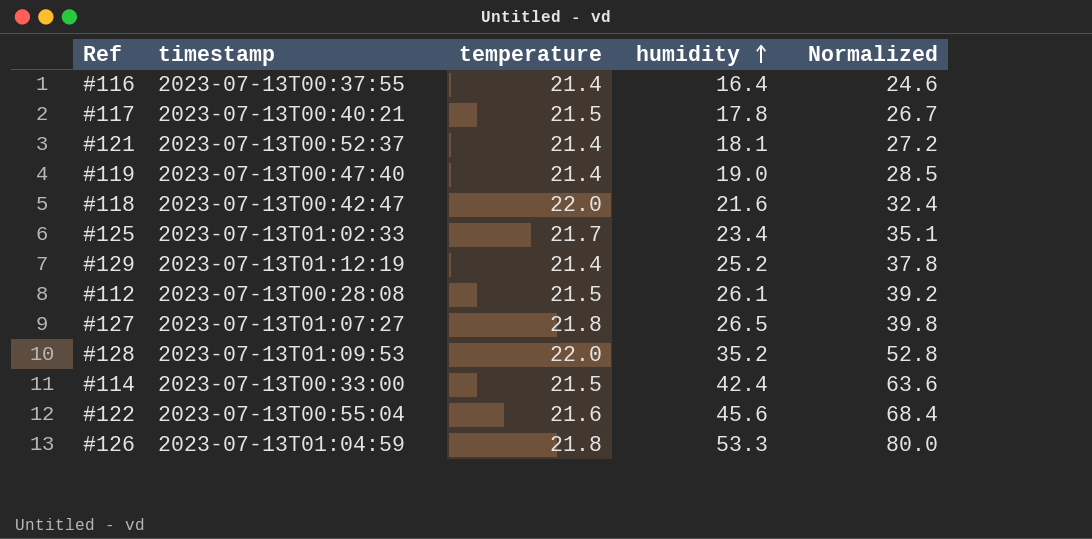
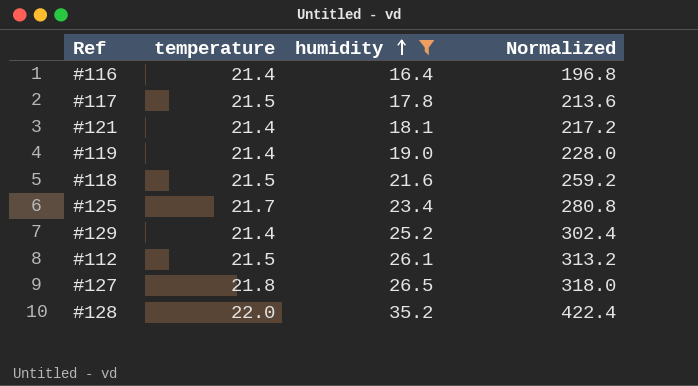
filter: none -> humidity <= 35.2
column timestamp | position: 2 -> none
column Normalized | formula: [humidity] * 1.5 -> [humidity] * 12
#118 | temperature: 22.0 -> 21.5

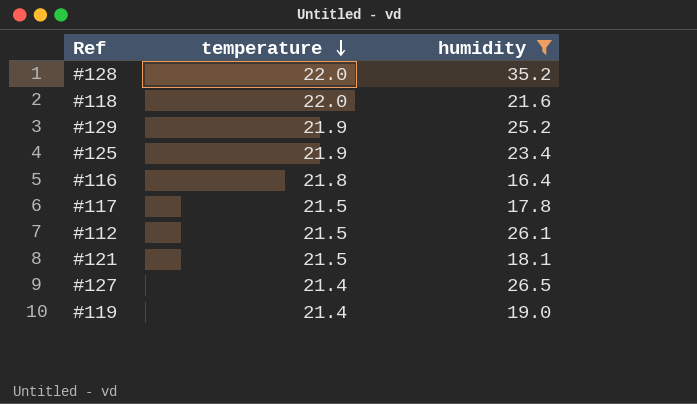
row order: humidity ascending -> temperature descending
column Normalized | formula: [humidity] * 12 -> none
#118 | temperature: 21.5 -> 22.0
#129 | temperature: 21.4 -> 21.9
#125 | temperature: 21.7 -> 21.9
#116 | temperature: 21.4 -> 21.8
#121 | temperature: 21.4 -> 21.5
#127 | temperature: 21.8 -> 21.4

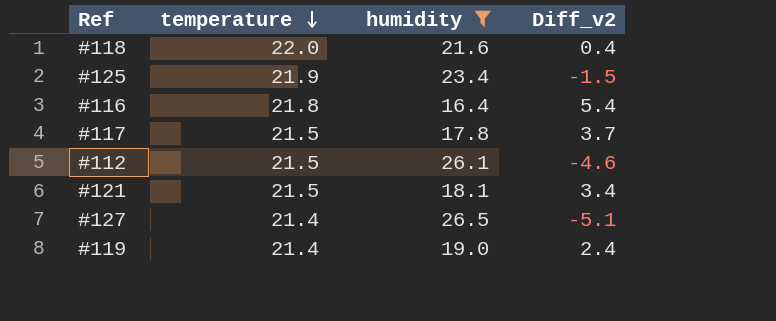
column Diff_v2 | formula: none -> [temperature] - [humidity]
row #128: 22.0 | 35.2 -> none
row #129: 21.9 | 25.2 -> none

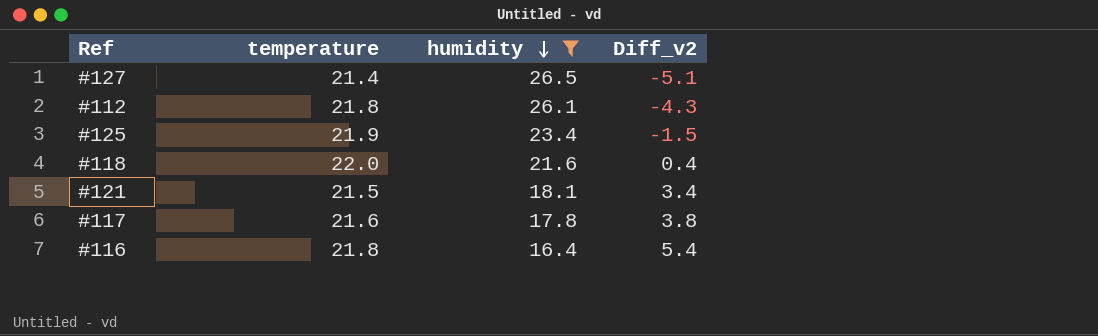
row order: temperature descending -> humidity descending
row #119: 21.4 | 19.0 | 2.4 -> none
#112 | temperature: 21.5 -> 21.8
#112 | Diff_v2: -4.6 -> -4.3
#117 | temperature: 21.5 -> 21.6
#117 | Diff_v2: 3.7 -> 3.8

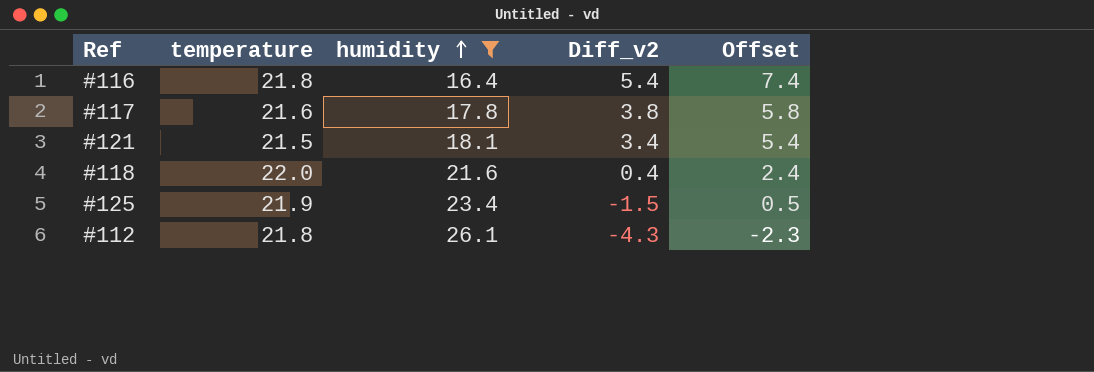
row order: humidity descending -> humidity ascending
column Offset | formula: none -> [Diff_v2] + 2
row #127: 21.4 | 26.5 | -5.1 -> none

